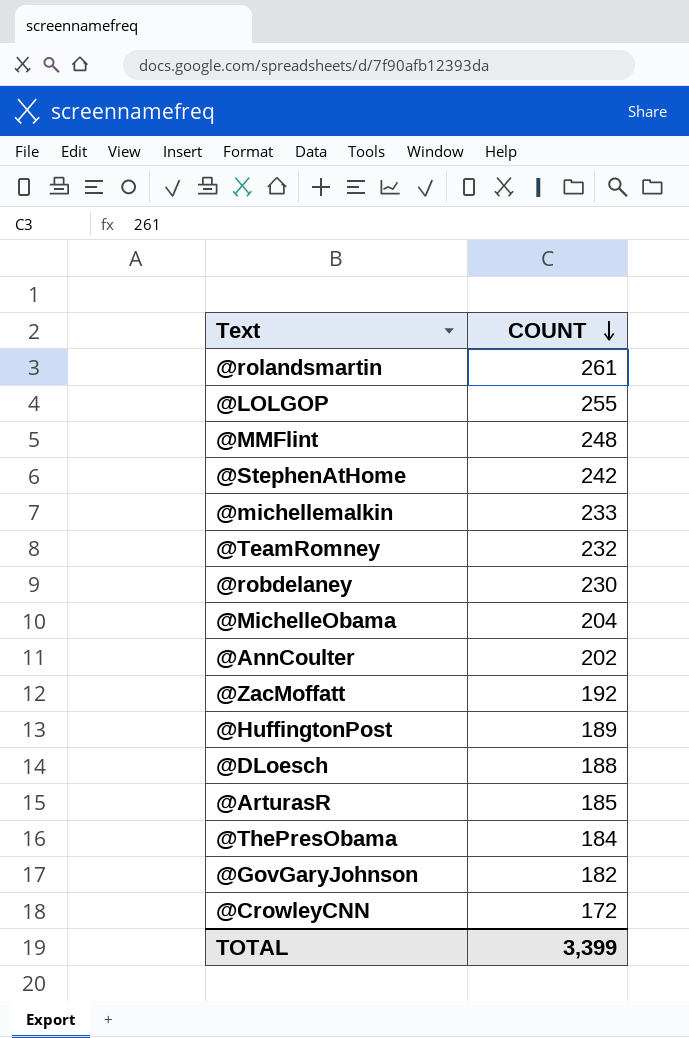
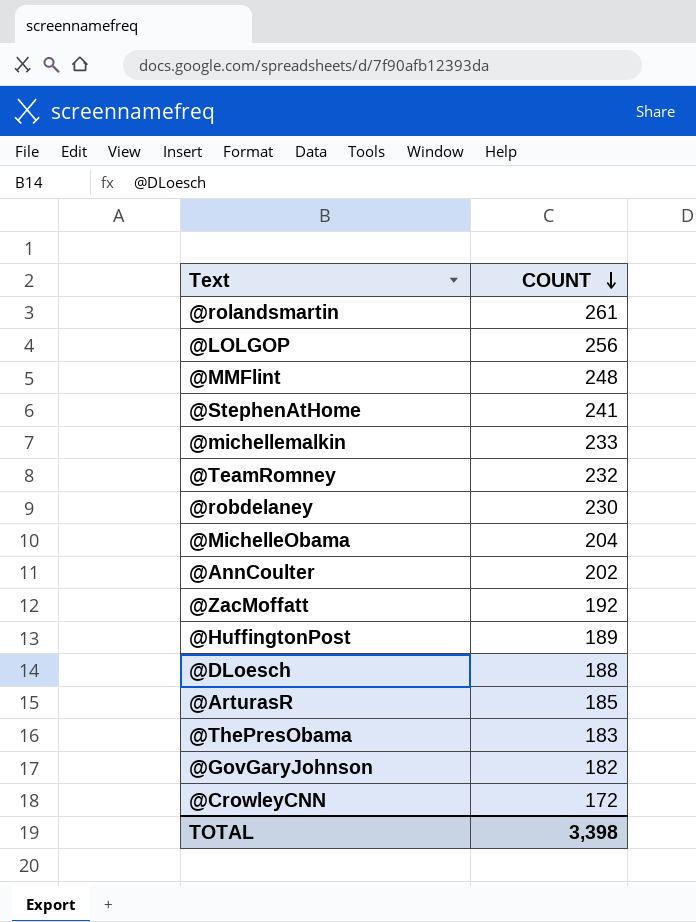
@LOLGOP | COUNT: 255 -> 256
@StephenAtHome | COUNT: 242 -> 241
@ThePresObama | COUNT: 184 -> 183
TOTAL | COUNT: 3,399 -> 3,398

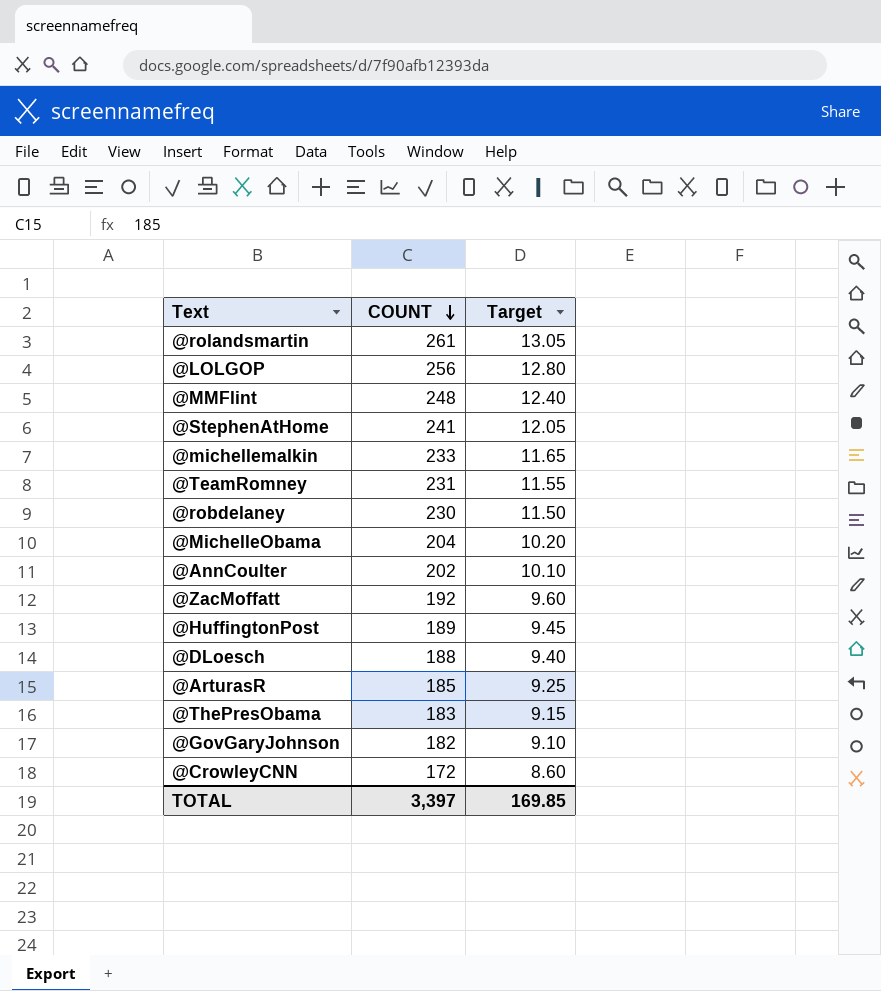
column Target | formula: none -> [COUNT] * 0.05
@TeamRomney | COUNT: 232 -> 231
TOTAL | COUNT: 3,398 -> 3,397

